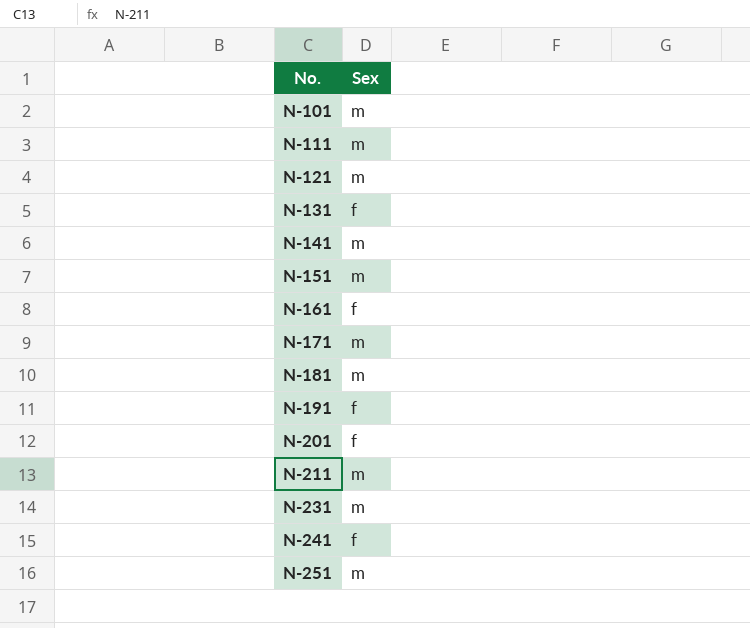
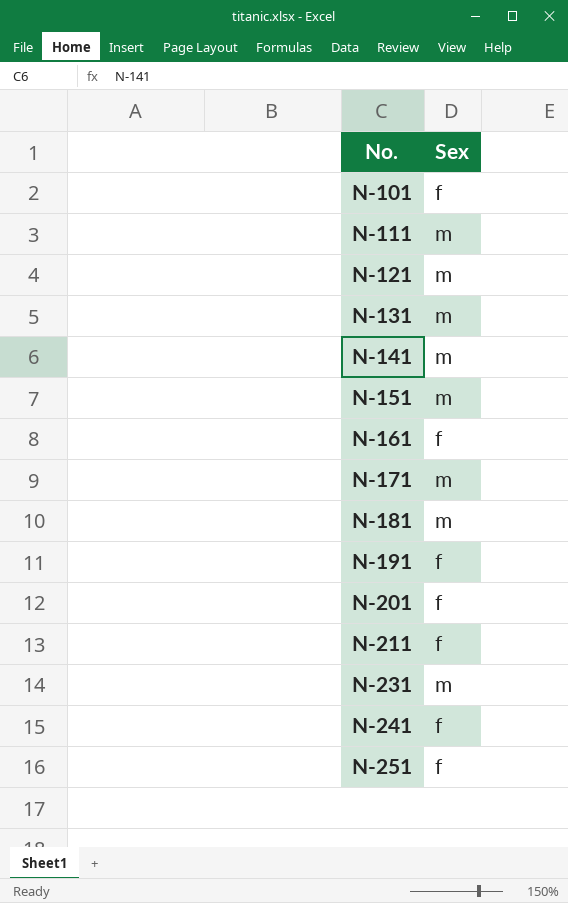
N-101 | Sex: m -> f
N-131 | Sex: f -> m
N-211 | Sex: m -> f
N-251 | Sex: m -> f

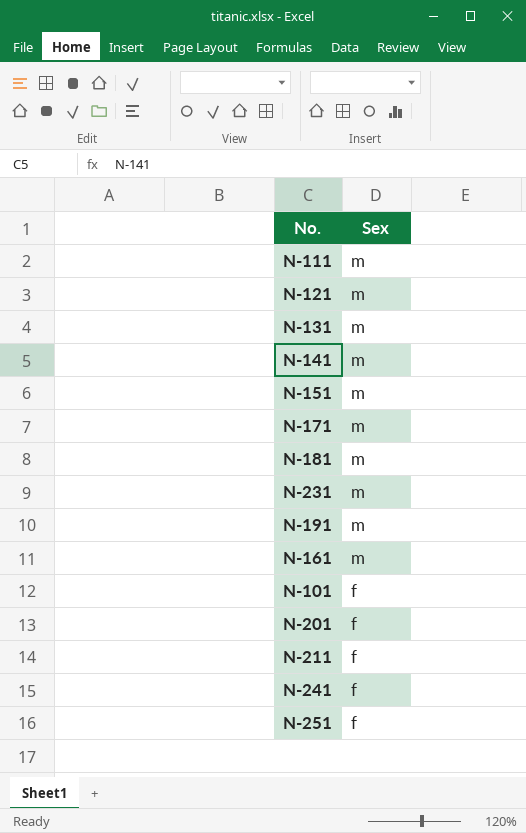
row order: No. ascending -> Sex descending
N-191 | Sex: f -> m
N-161 | Sex: f -> m

